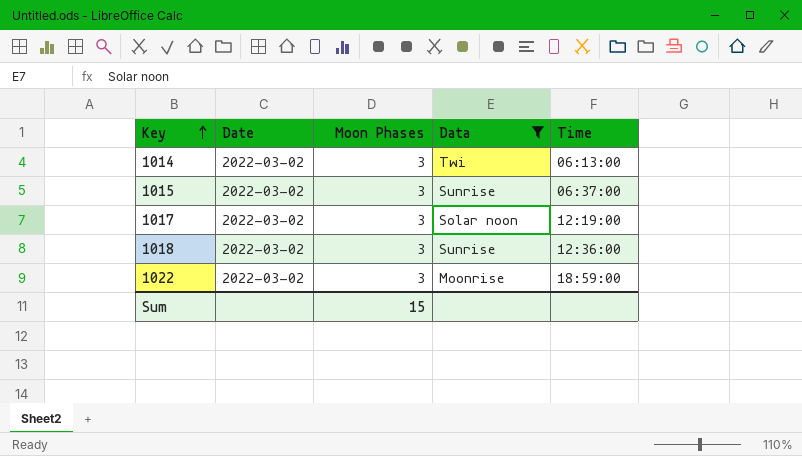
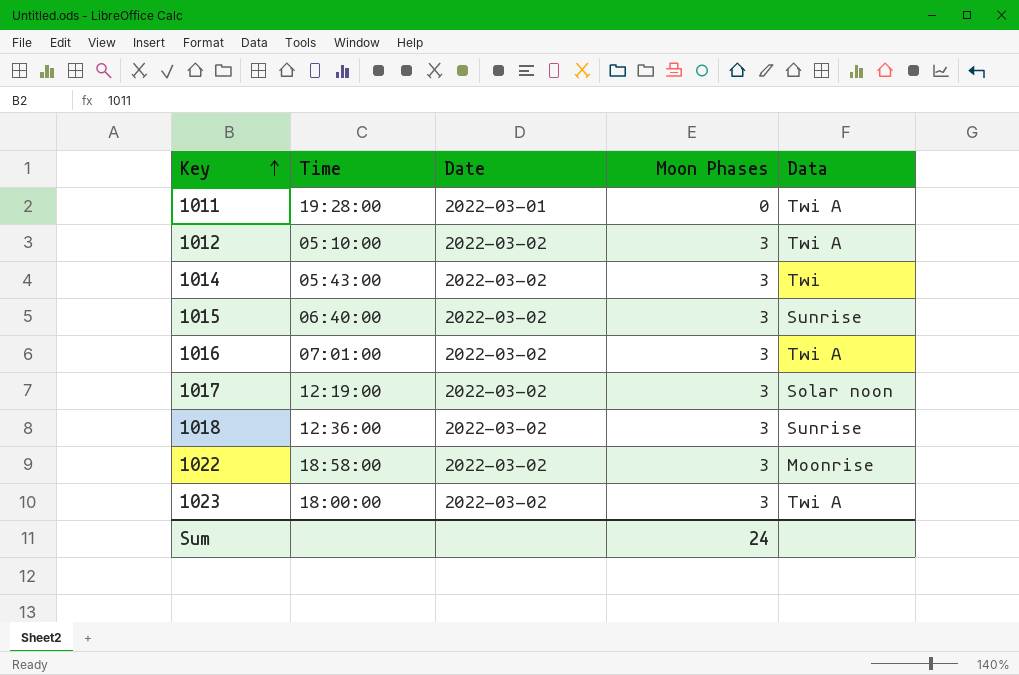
filter: Data != Twi A -> none
column Time | position: 5 -> 2
1014 | Time: 06:13:00 -> 05:43:00
1015 | Time: 06:37:00 -> 06:40:00
1022 | Time: 18:59:00 -> 18:58:00
Sum | Moon Phases: 15 -> 24

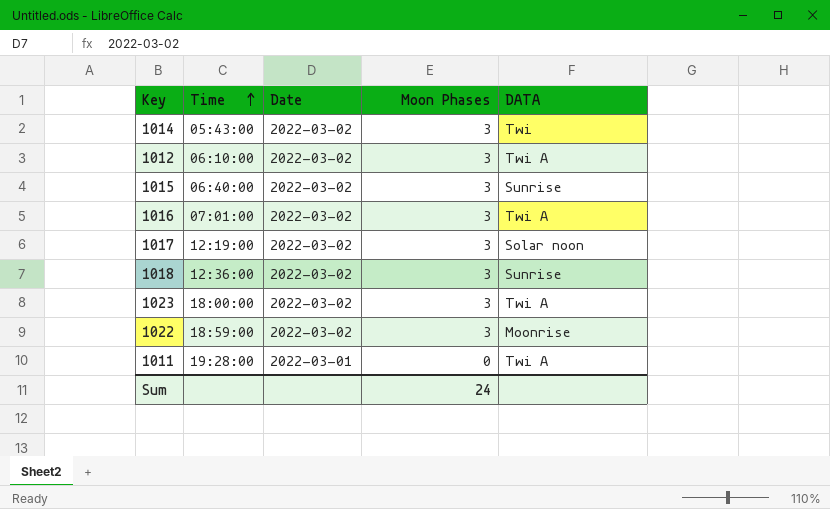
row order: Key ascending -> Time ascending
column name: Data -> DATA
1012 | Time: 05:10:00 -> 06:10:00
1022 | Time: 18:58:00 -> 18:59:00

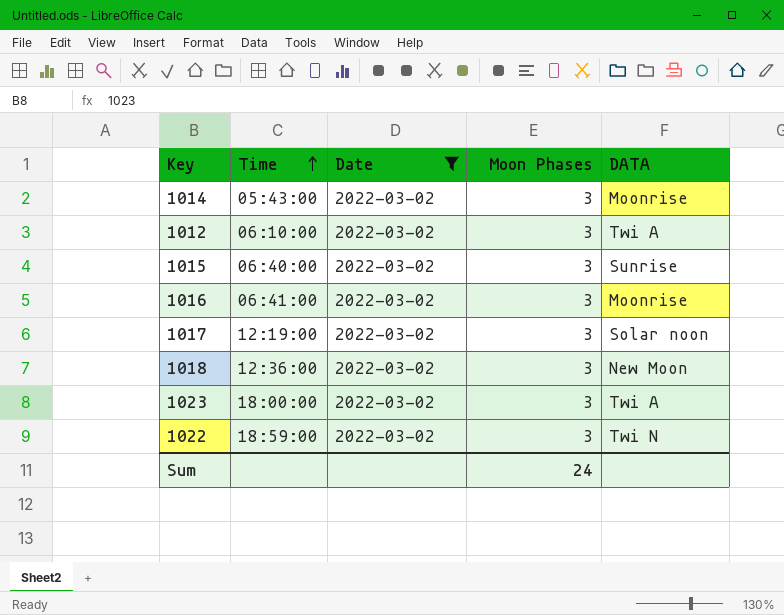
filter: none -> Date = 2022-03-02
1014 | DATA: Twi -> Moonrise
1016 | Time: 07:01:00 -> 06:41:00
1016 | DATA: Twi A -> Moonrise
1018 | DATA: Sunrise -> New Moon
1022 | DATA: Moonrise -> Twi N

